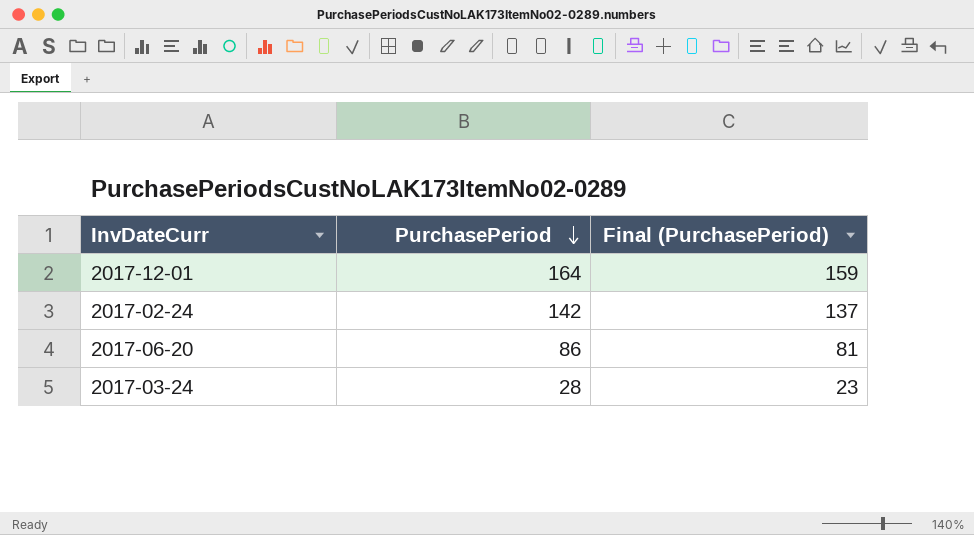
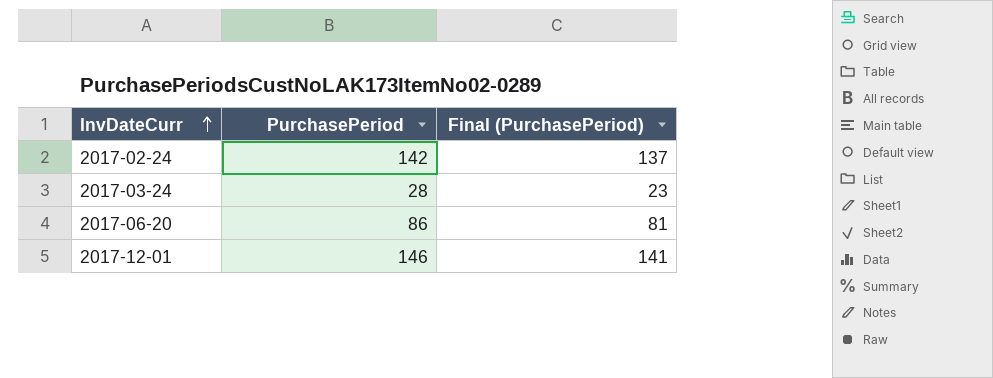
row order: PurchasePeriod descending -> InvDateCurr ascending
2017-12-01 | PurchasePeriod: 164 -> 146
2017-12-01 | Final (PurchasePeriod): 159 -> 141

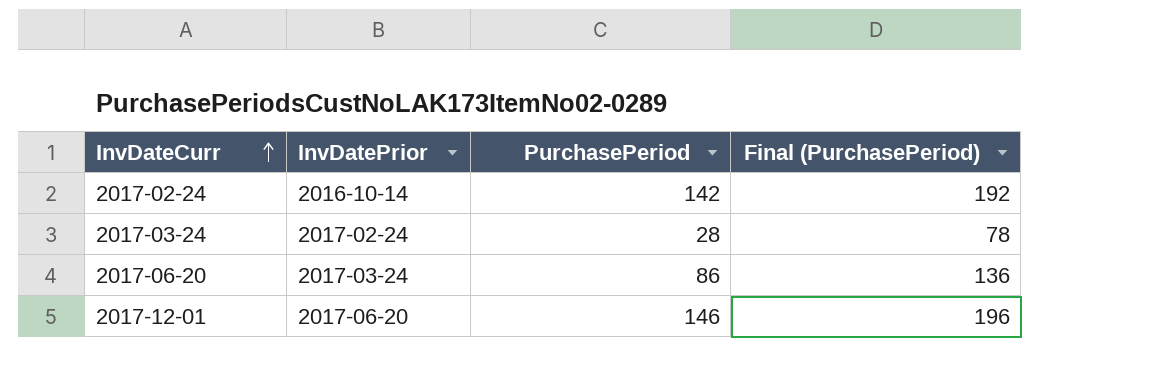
column InvDatePrior | position: none -> 2
column Final (PurchasePeriod) | formula: [PurchasePeriod] - 5 -> [PurchasePeriod] + 50

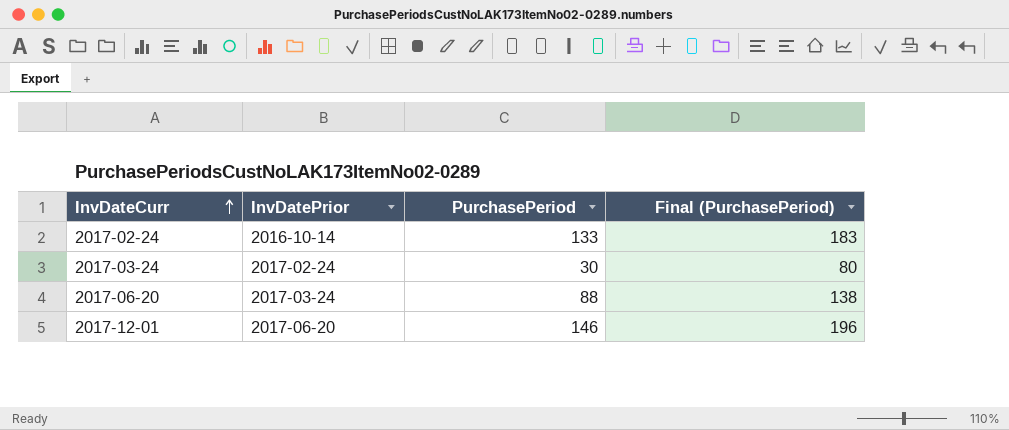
2017-02-24 | PurchasePeriod: 142 -> 133
2017-02-24 | Final (PurchasePeriod): 192 -> 183
2017-03-24 | PurchasePeriod: 28 -> 30
2017-03-24 | Final (PurchasePeriod): 78 -> 80
2017-06-20 | PurchasePeriod: 86 -> 88
2017-06-20 | Final (PurchasePeriod): 136 -> 138

